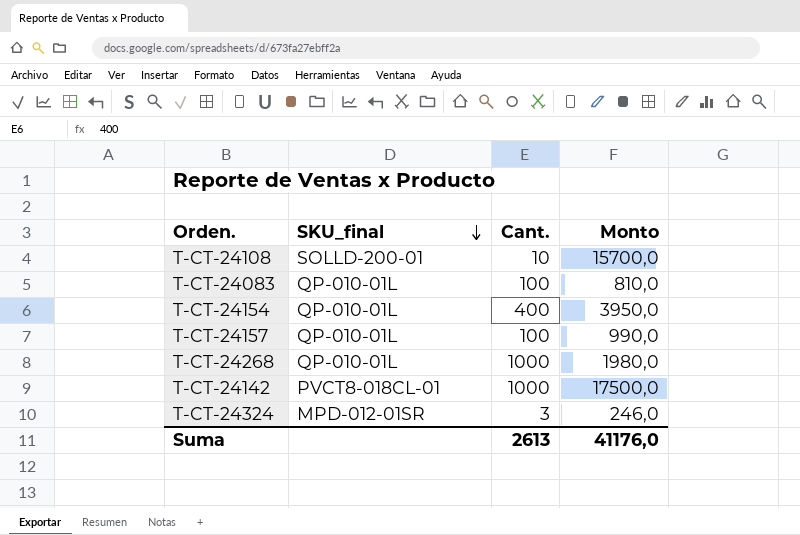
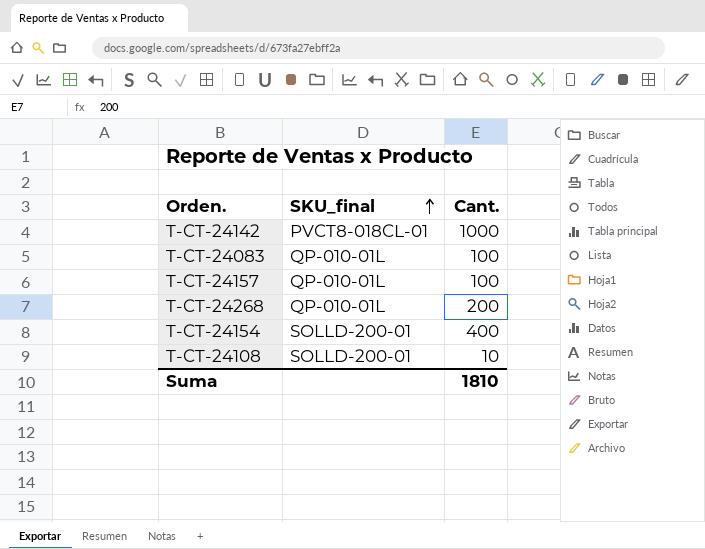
row order: SKU_final descending -> SKU_final ascending
column Monto | position: 4 -> none
row T-CT-24324: MPD-012-01SR | 3 | 246,0 -> none
T-CT-24268 | Cant.: 1000 -> 200
T-CT-24154 | SKU_final: QP-010-01L -> SOLLD-200-01
Suma | Cant.: 2613 -> 1810

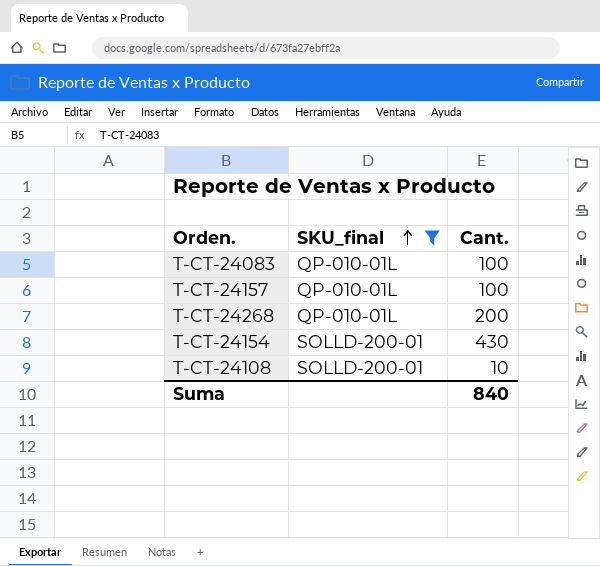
filter: none -> SKU_final != PVCT8-018CL-01
T-CT-24154 | Cant.: 400 -> 430
Suma | Cant.: 1810 -> 840

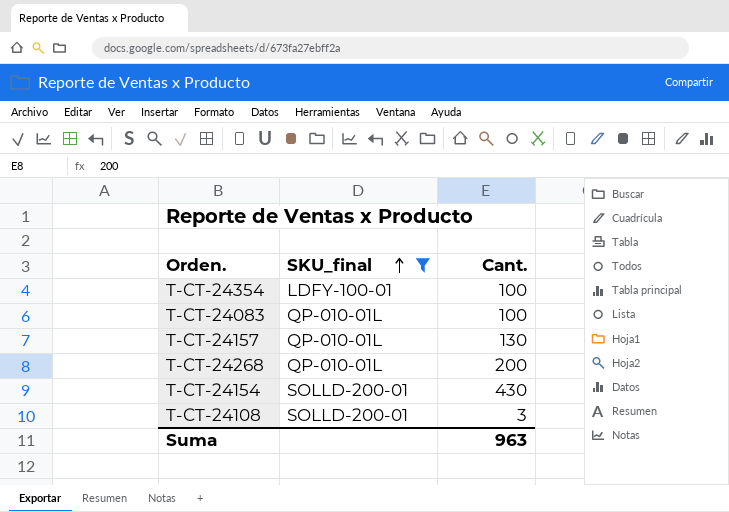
row T-CT-24354: none -> LDFY-100-01 | 100
T-CT-24157 | Cant.: 100 -> 130
T-CT-24108 | Cant.: 10 -> 3
Suma | Cant.: 840 -> 963

